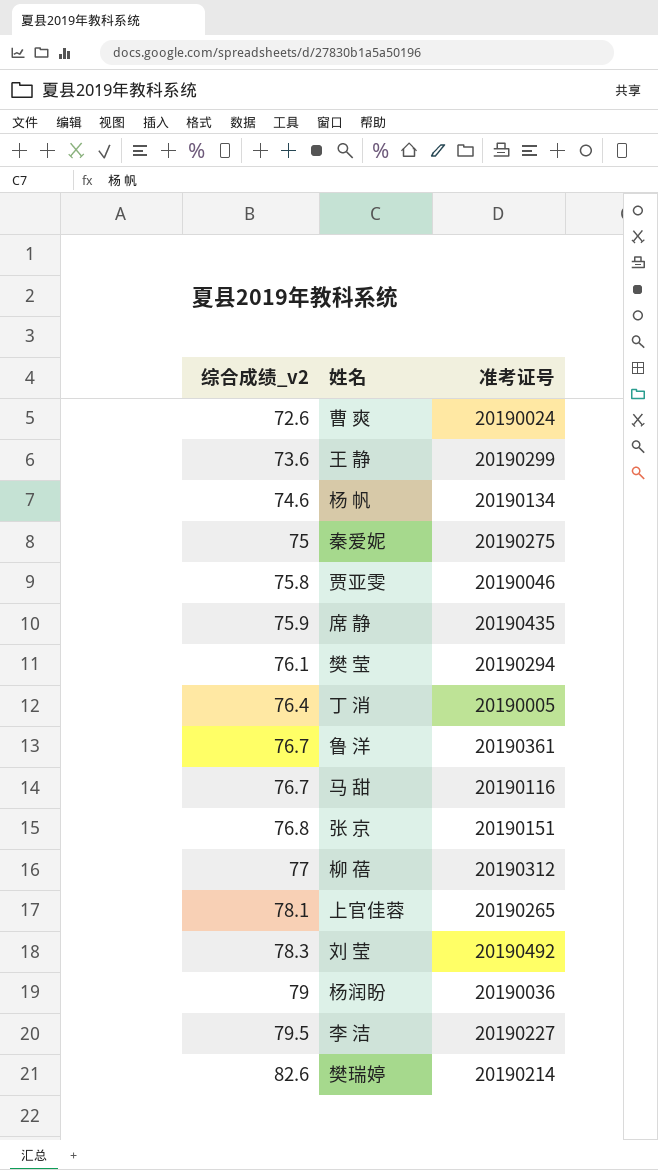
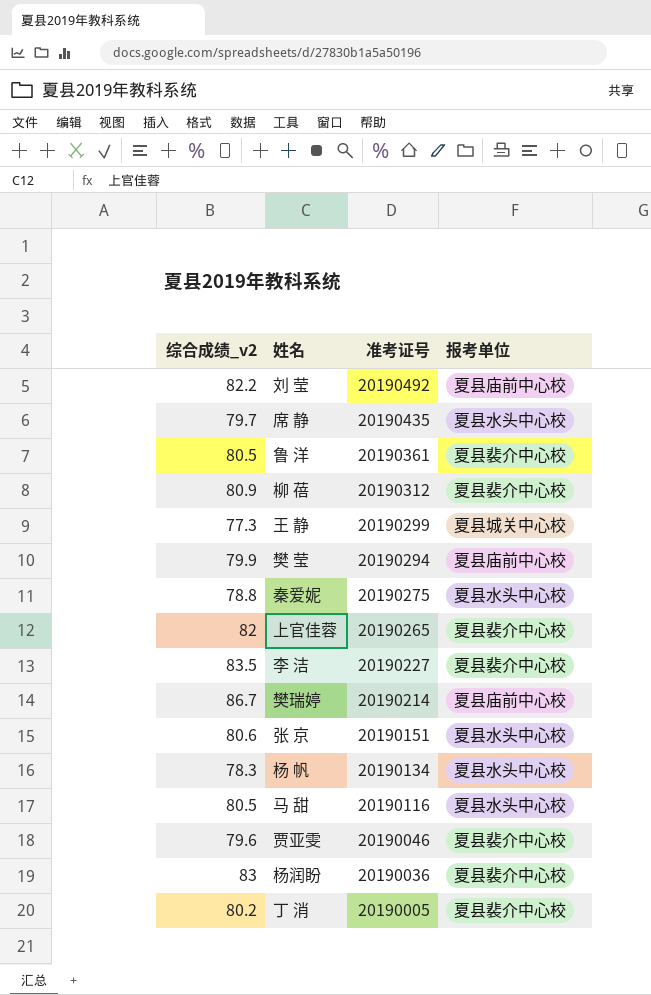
row order: 综合成绩_v2 ascending -> 准考证号 descending
column 报考单位 | position: none -> 4
row 曹 爽: 72.6 | 20190024 -> none
刘 莹 | 综合成绩_v2: 78.3 -> 82.2
席 静 | 综合成绩_v2: 75.9 -> 79.7
鲁 洋 | 综合成绩_v2: 76.7 -> 80.5
柳 蓓 | 综合成绩_v2: 77 -> 80.9
王 静 | 综合成绩_v2: 73.6 -> 77.3
樊 莹 | 综合成绩_v2: 76.1 -> 79.9
秦爱妮 | 综合成绩_v2: 75 -> 78.8
上官佳蓉 | 综合成绩_v2: 78.1 -> 82
李 洁 | 综合成绩_v2: 79.5 -> 83.5
樊瑞婷 | 综合成绩_v2: 82.6 -> 86.7
张 京 | 综合成绩_v2: 76.8 -> 80.6
杨 帆 | 综合成绩_v2: 74.6 -> 78.3
马 甜 | 综合成绩_v2: 76.7 -> 80.5
贾亚雯 | 综合成绩_v2: 75.8 -> 79.6
杨润盼 | 综合成绩_v2: 79 -> 83
丁 消 | 综合成绩_v2: 76.4 -> 80.2

